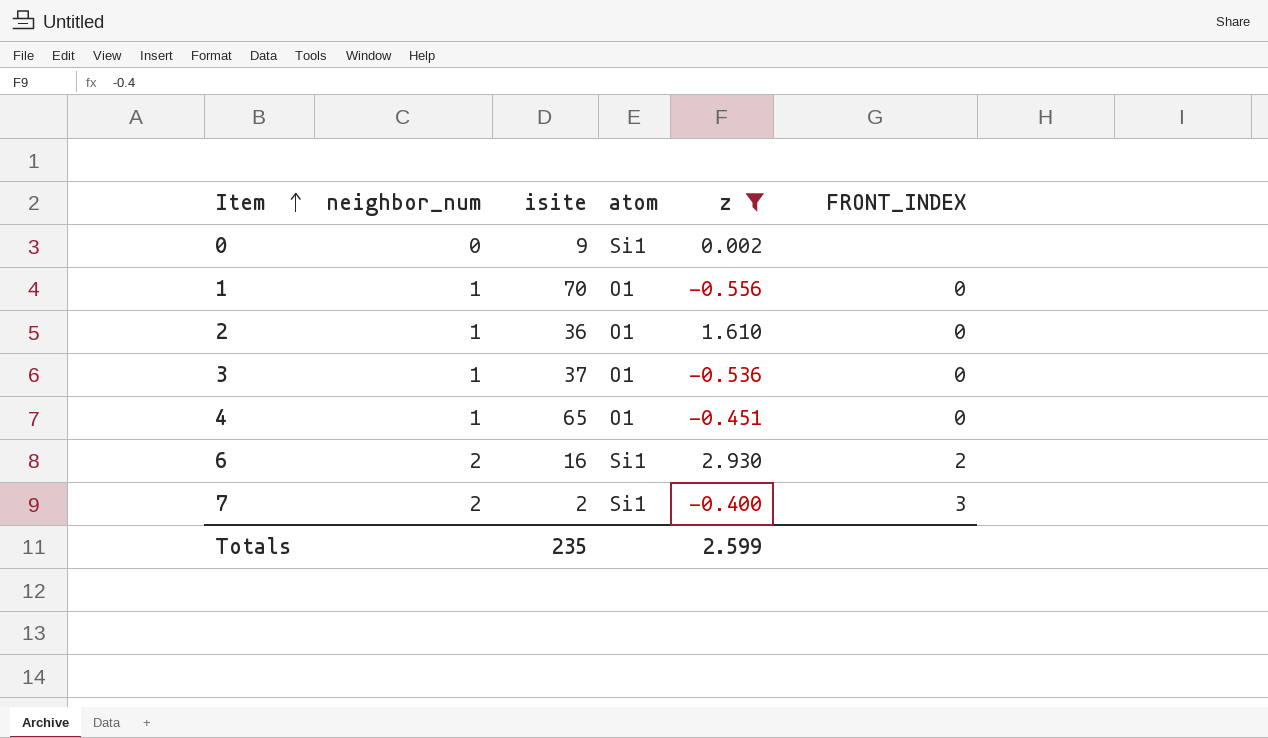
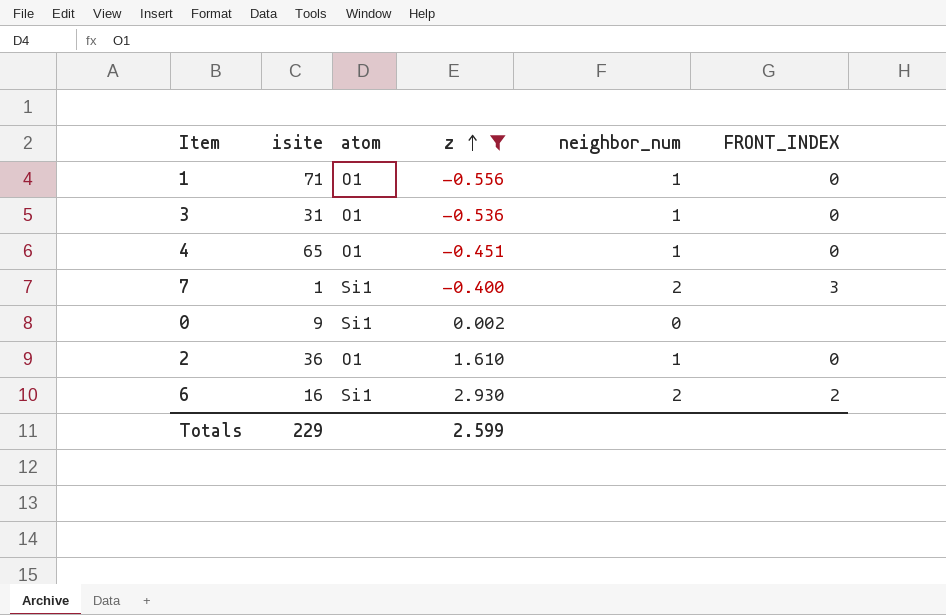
row order: Item ascending -> z ascending
column neighbor_num | position: 2 -> 5
1 | isite: 70 -> 71
3 | isite: 37 -> 31
7 | isite: 2 -> 1
Totals | isite: 235 -> 229

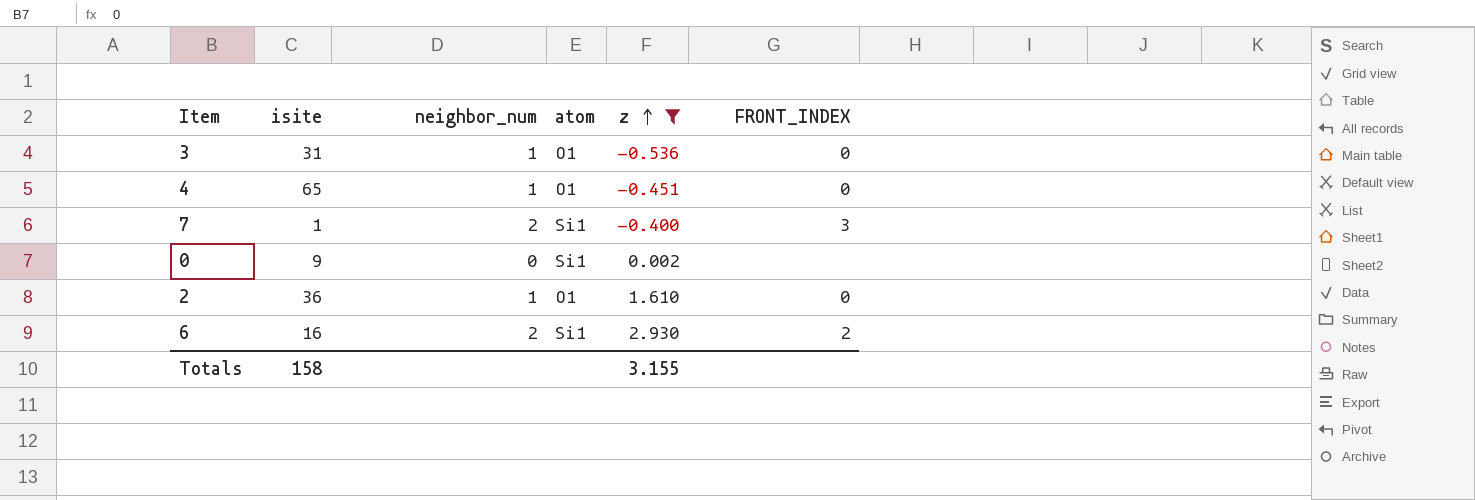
column neighbor_num | position: 5 -> 3
row 1: 71 | O1 | -0.556 | 1 | 0 -> none
Totals | isite: 229 -> 158
Totals | z: 2.599 -> 3.155

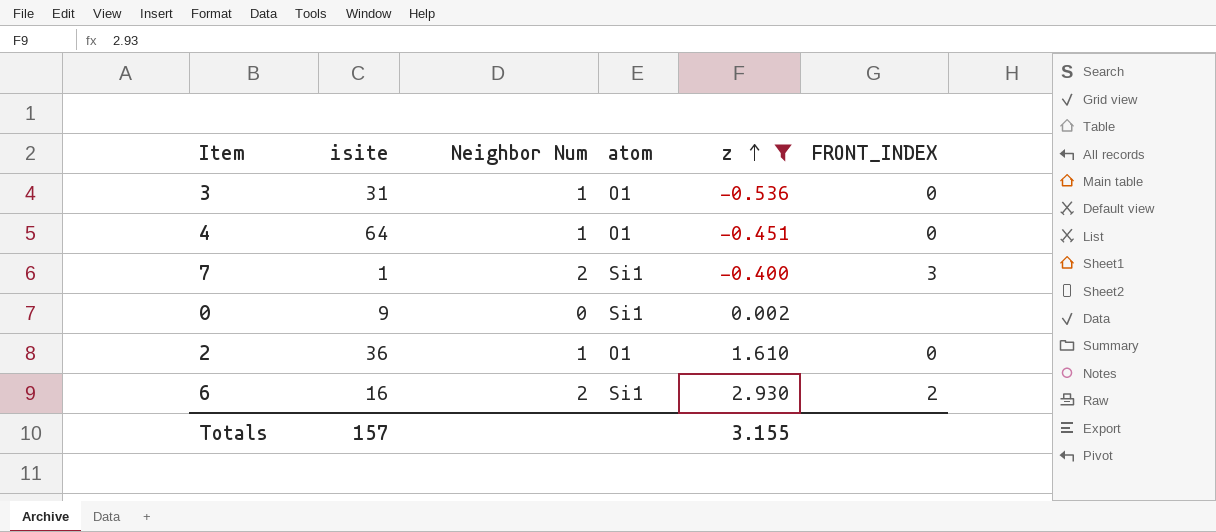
column name: neighbor_num -> Neighbor Num
4 | isite: 65 -> 64
Totals | isite: 158 -> 157

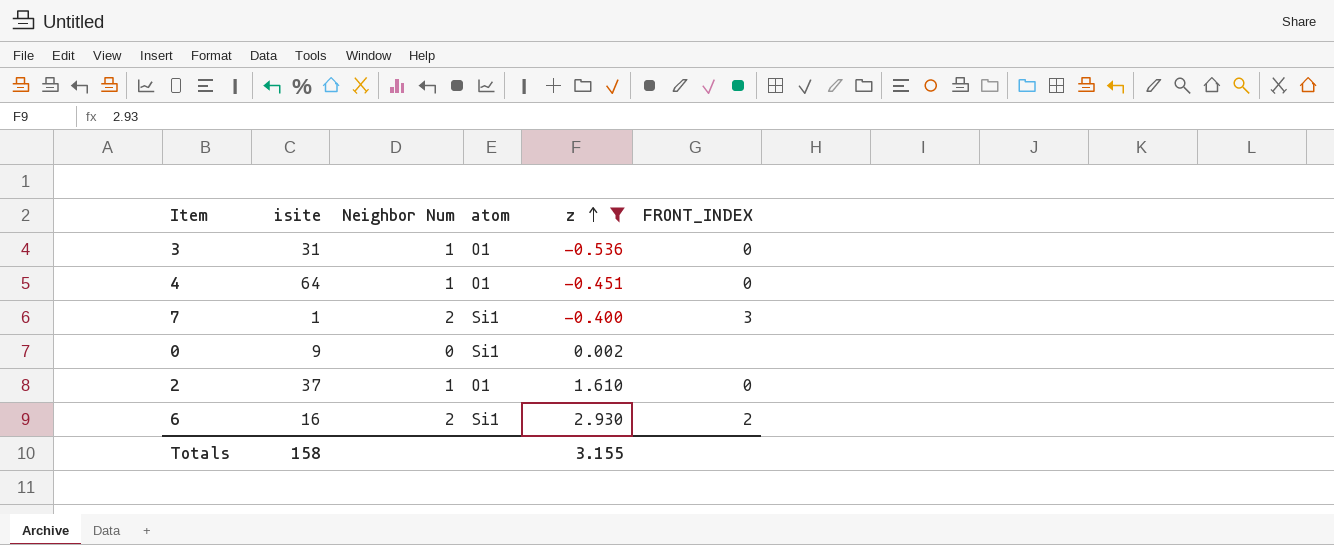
2 | isite: 36 -> 37
Totals | isite: 157 -> 158

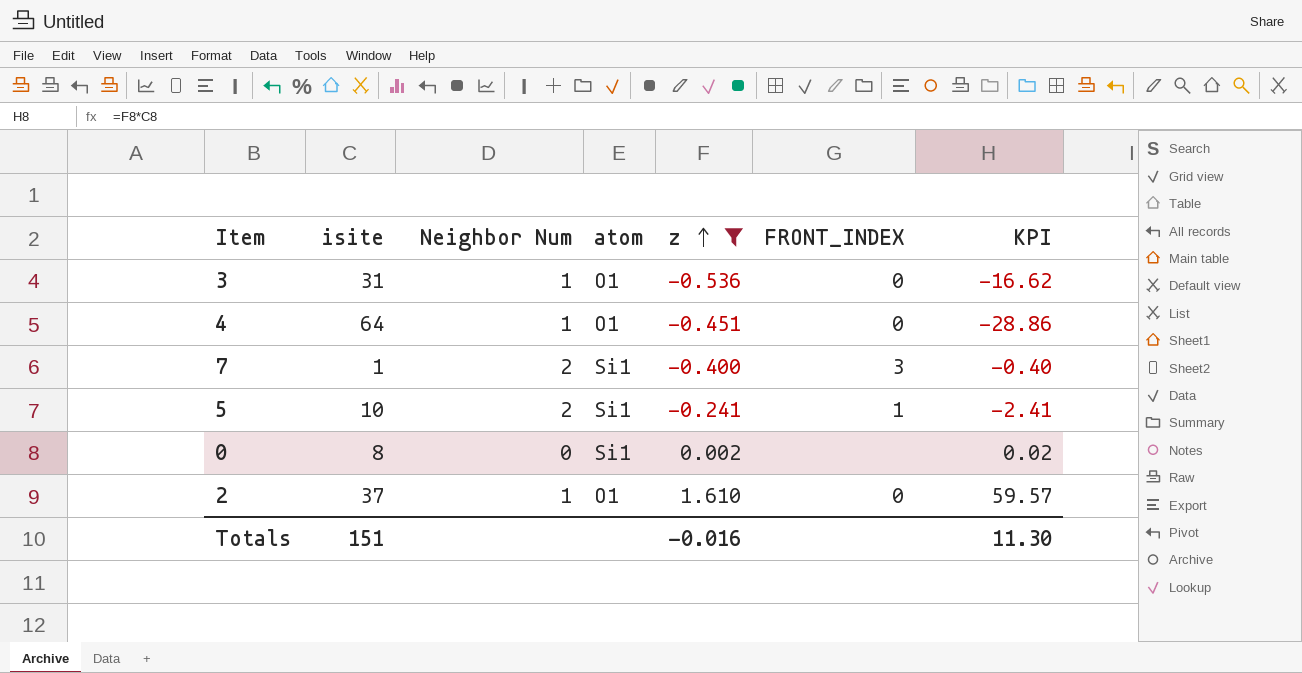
column KPI | formula: none -> [isite] * [z]
row 6: 16 | 2 | Si1 | 2.930 | 2 -> none
row 5: none -> 10 | 2 | Si1 | -0.241 | 1 | -2.41
0 | isite: 9 -> 8
Totals | isite: 158 -> 151
Totals | z: 3.155 -> -0.016

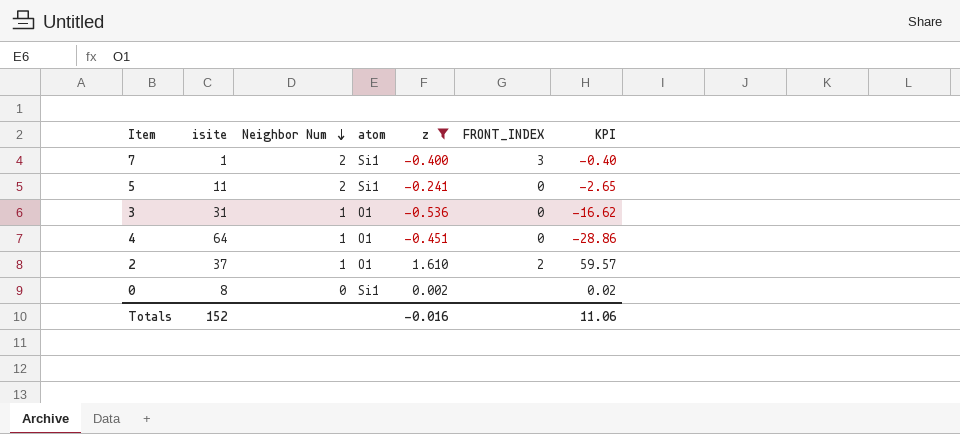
row order: z ascending -> Neighbor Num descending
5 | isite: 10 -> 11
5 | FRONT_INDEX: 1 -> 0
5 | KPI: -2.41 -> -2.65
2 | FRONT_INDEX: 0 -> 2
Totals | isite: 151 -> 152
Totals | KPI: 11.30 -> 11.06

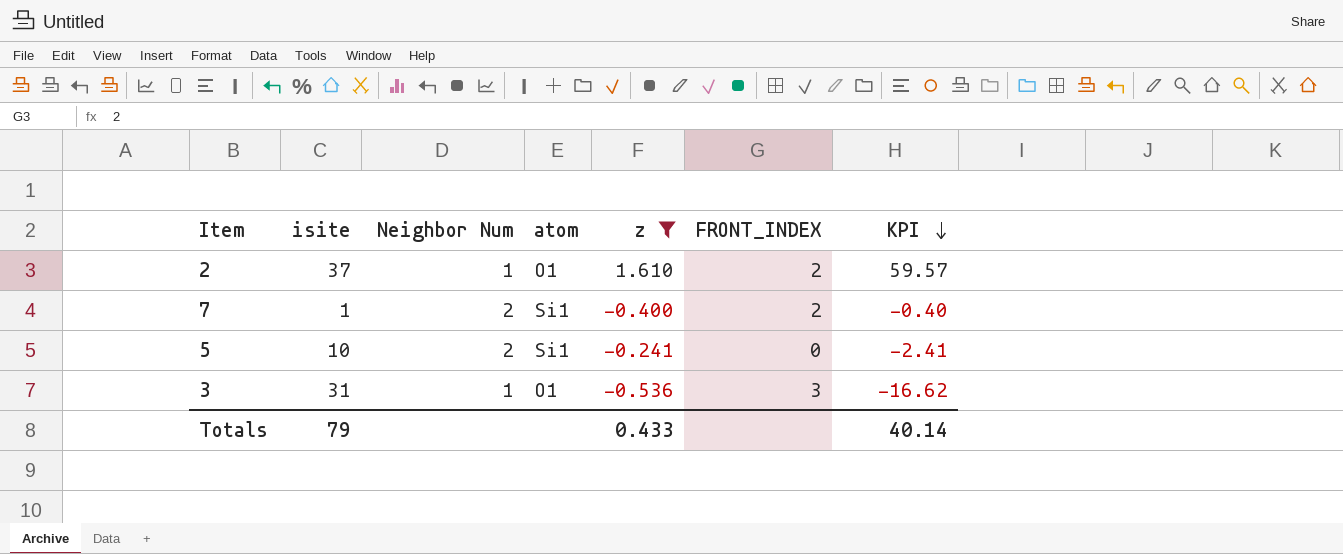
row order: Neighbor Num descending -> KPI descending
row 4: 64 | 1 | O1 | -0.451 | 0 | -28.86 -> none
row 0: 8 | 0 | Si1 | 0.002 | none | 0.02 -> none
7 | FRONT_INDEX: 3 -> 2
5 | isite: 11 -> 10
5 | KPI: -2.65 -> -2.41
3 | FRONT_INDEX: 0 -> 3
Totals | isite: 152 -> 79
Totals | z: -0.016 -> 0.433
Totals | KPI: 11.06 -> 40.14

